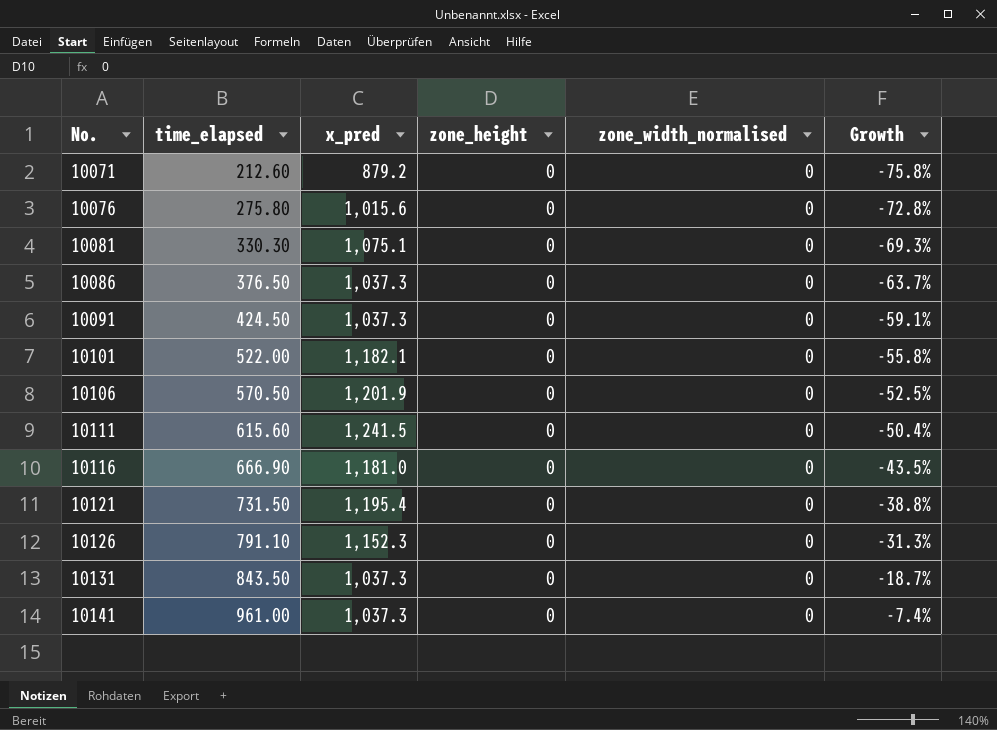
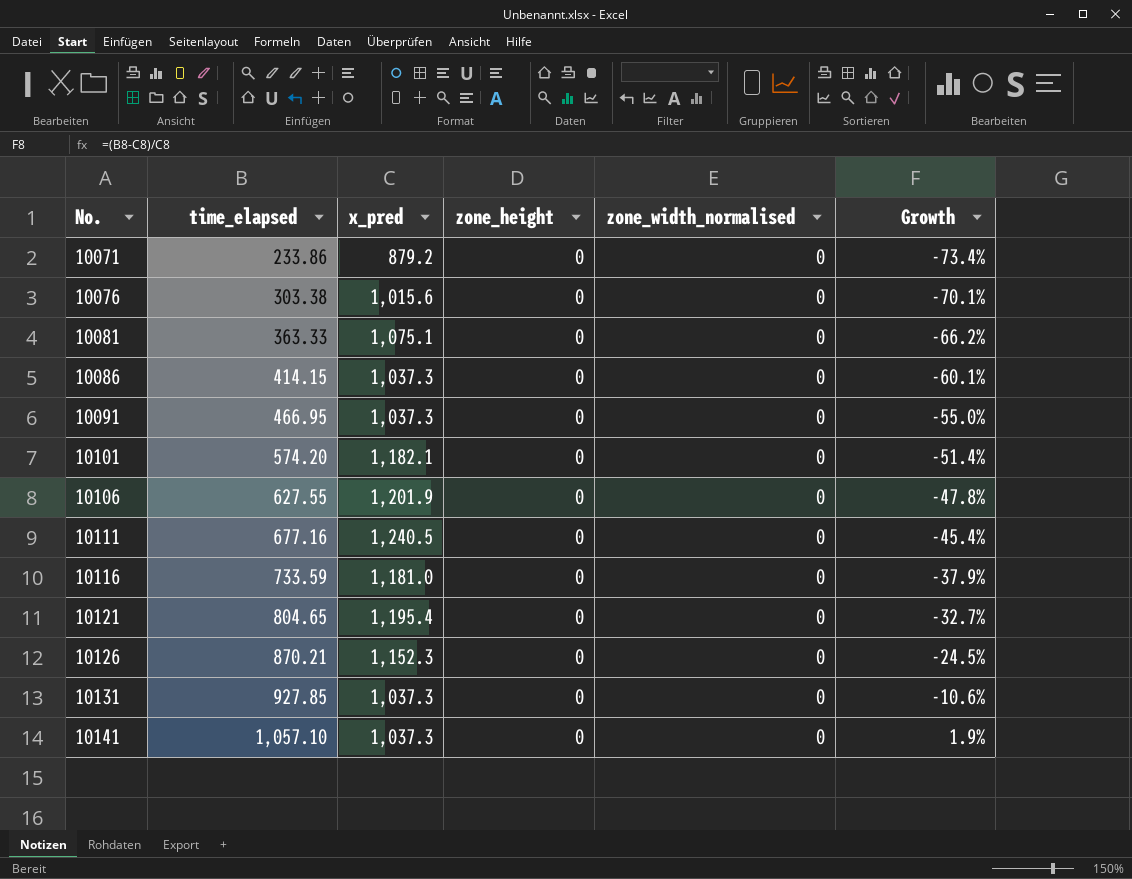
10071 | time_elapsed: 212.60 -> 233.86
10071 | Growth: -75.8% -> -73.4%
10076 | time_elapsed: 275.80 -> 303.38
10076 | Growth: -72.8% -> -70.1%
10081 | time_elapsed: 330.30 -> 363.33
10081 | Growth: -69.3% -> -66.2%
10086 | time_elapsed: 376.50 -> 414.15
10086 | Growth: -63.7% -> -60.1%
10091 | time_elapsed: 424.50 -> 466.95
10091 | Growth: -59.1% -> -55.0%
10101 | time_elapsed: 522.00 -> 574.20
10101 | Growth: -55.8% -> -51.4%
10106 | time_elapsed: 570.50 -> 627.55
10106 | Growth: -52.5% -> -47.8%
10111 | time_elapsed: 615.60 -> 677.16
10111 | x_pred: 1,241.5 -> 1,240.5
10111 | Growth: -50.4% -> -45.4%
10116 | time_elapsed: 666.90 -> 733.59
10116 | Growth: -43.5% -> -37.9%
10121 | time_elapsed: 731.50 -> 804.65
10121 | Growth: -38.8% -> -32.7%
10126 | time_elapsed: 791.10 -> 870.21
10126 | Growth: -31.3% -> -24.5%
10131 | time_elapsed: 843.50 -> 927.85
10131 | Growth: -18.7% -> -10.6%
10141 | time_elapsed: 961.00 -> 1,057.10
10141 | Growth: -7.4% -> 1.9%

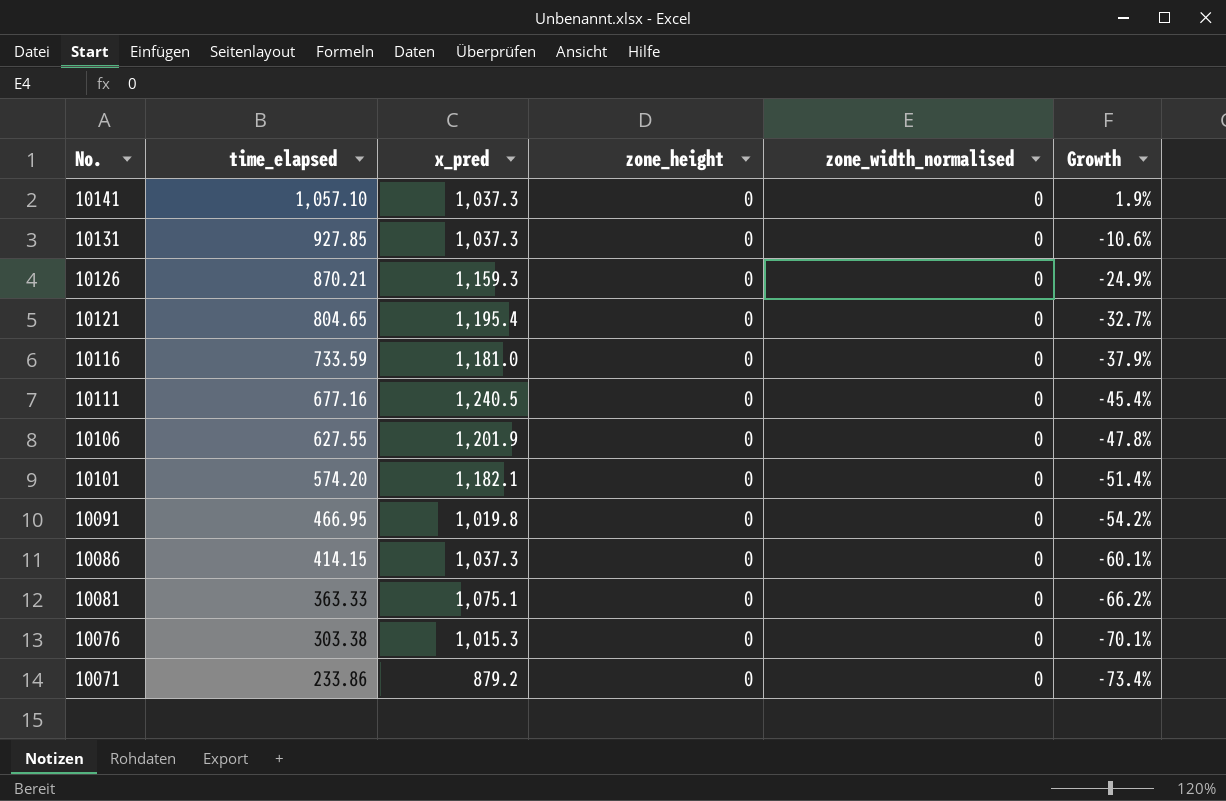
row order: No. ascending -> No. descending
10126 | x_pred: 1,152.3 -> 1,159.3
10126 | Growth: -24.5% -> -24.9%
10091 | x_pred: 1,037.3 -> 1,019.8
10091 | Growth: -55.0% -> -54.2%
10076 | x_pred: 1,015.6 -> 1,015.3

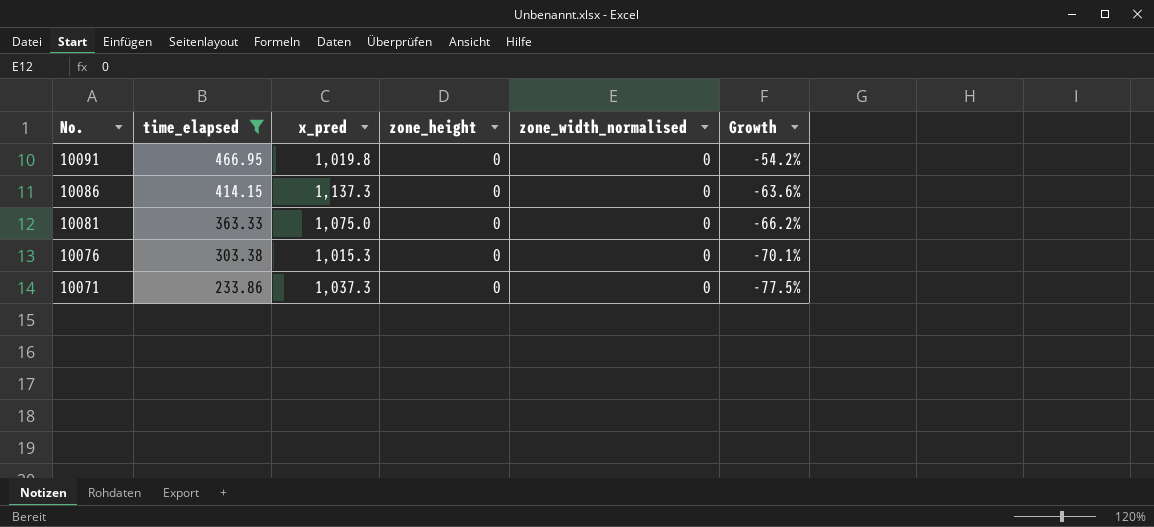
filter: none -> time_elapsed <= 466.95
10086 | x_pred: 1,037.3 -> 1,137.3
10086 | Growth: -60.1% -> -63.6%
10081 | x_pred: 1,075.1 -> 1,075.0
10071 | x_pred: 879.2 -> 1,037.3
10071 | Growth: -73.4% -> -77.5%

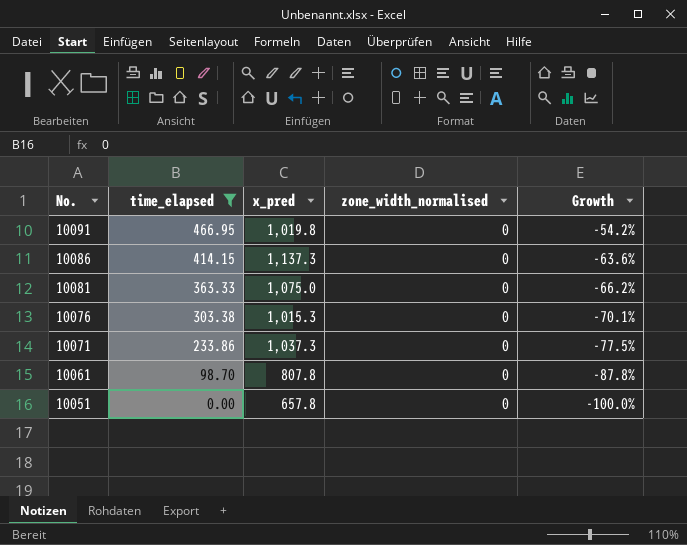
column zone_height | position: 4 -> none
row 10061: none -> 98.70 | 807.8 | 0 | -87.8%
row 10051: none -> 0.00 | 657.8 | 0 | -100.0%

